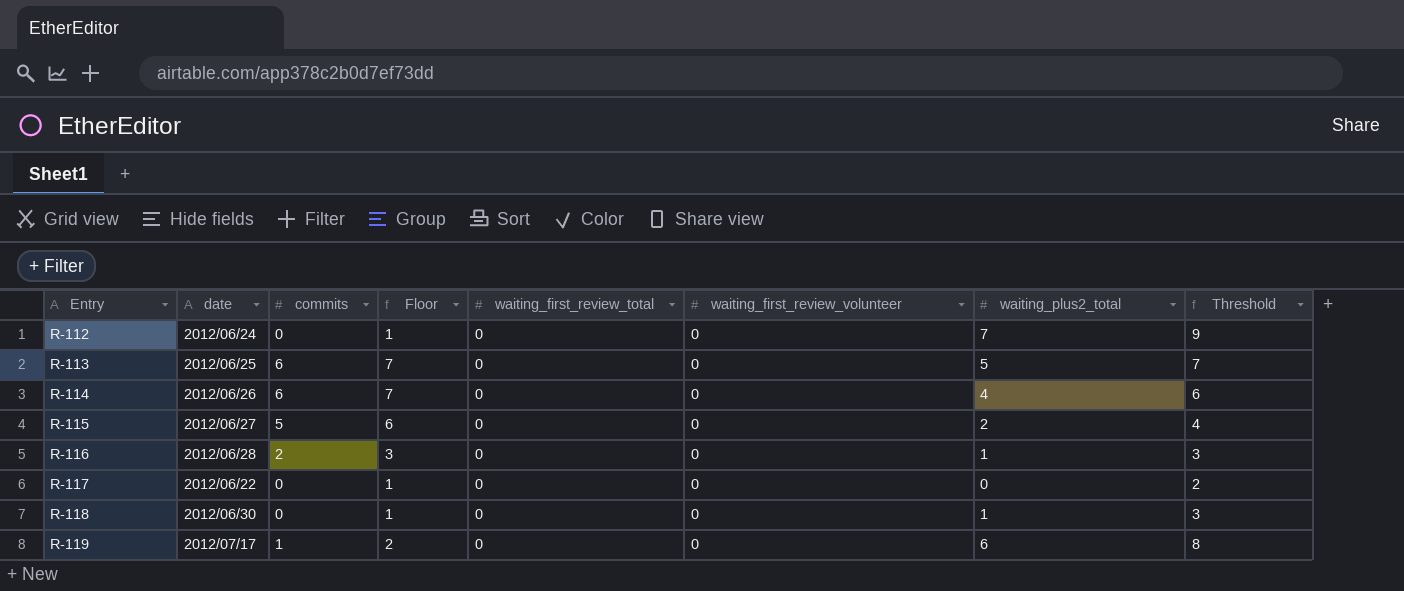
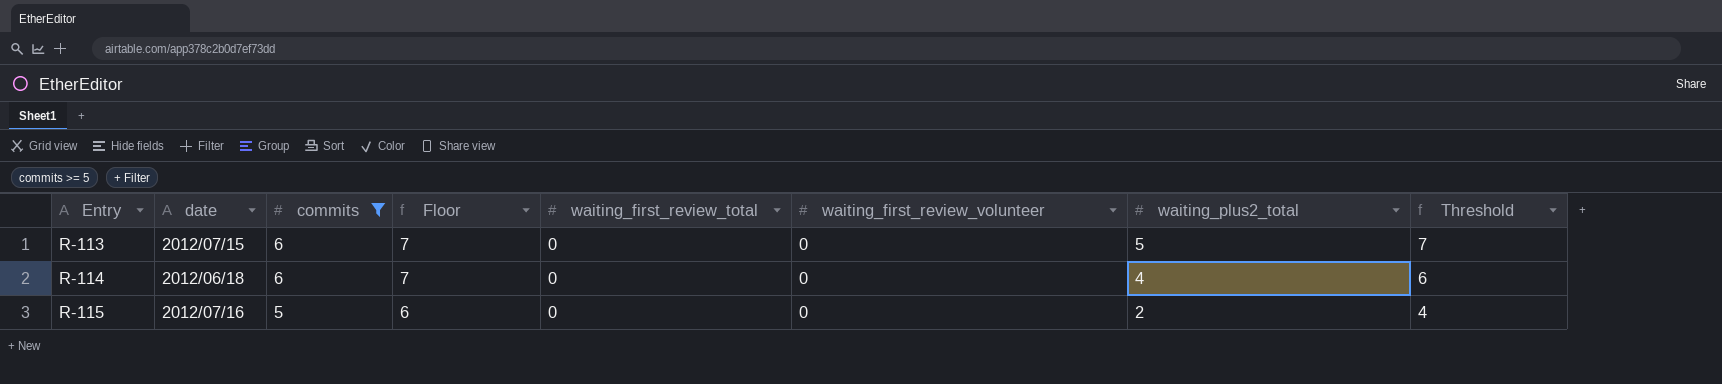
filter: none -> commits >= 5
R-113 | date: 2012/06/25 -> 2012/07/15
R-114 | date: 2012/06/26 -> 2012/06/18
R-115 | date: 2012/06/27 -> 2012/07/16

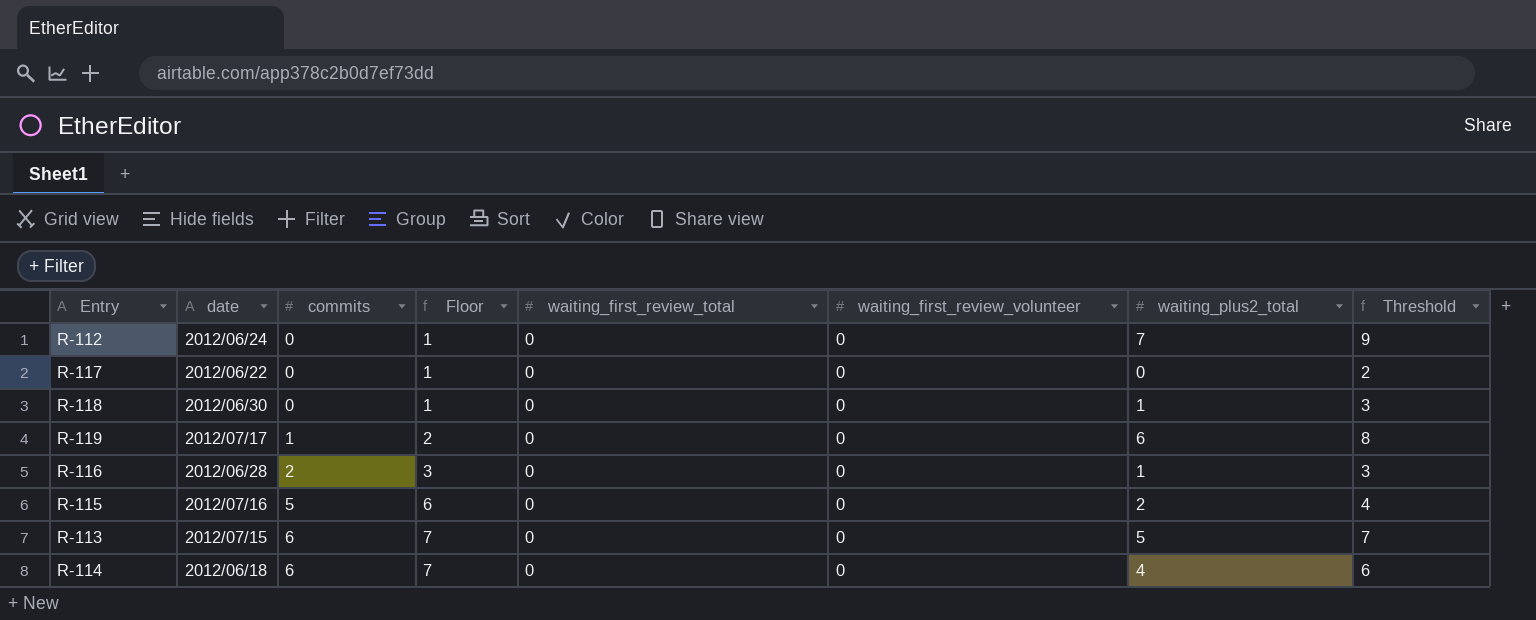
filter: commits >= 5 -> none
row order: Entry ascending -> commits ascending

